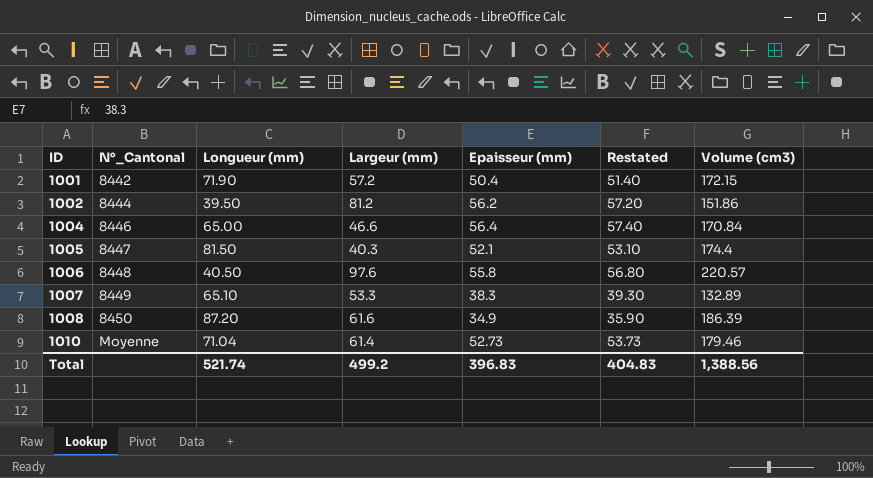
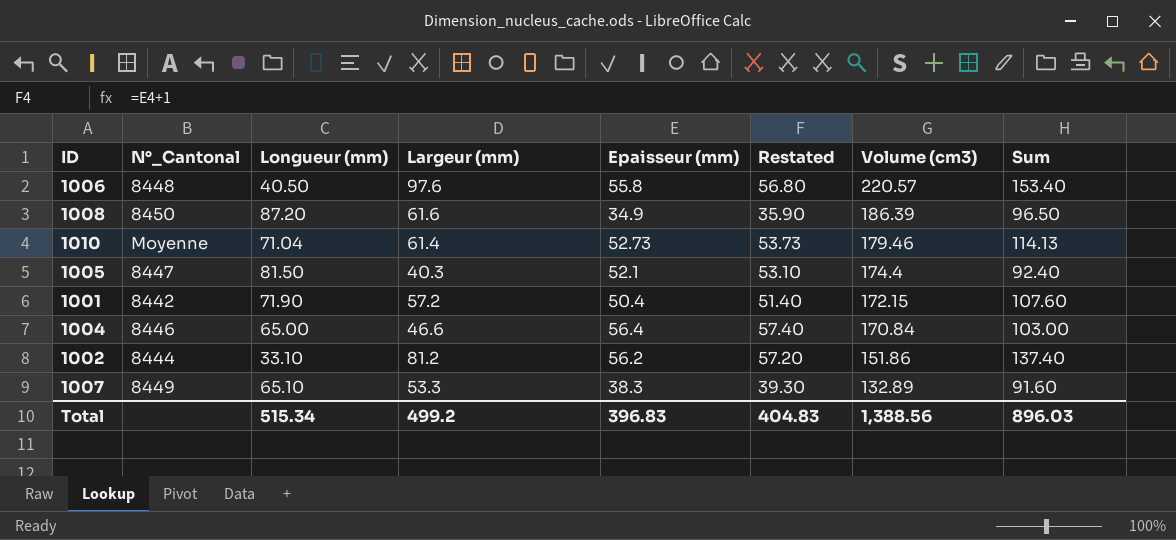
row order: ID ascending -> Volume (cm3) descending
column Sum | formula: none -> [Largeur (mm)] + [Epaisseur (mm)]
1002 | Longueur (mm): 39.50 -> 33.10
Total | Longueur (mm): 521.74 -> 515.34

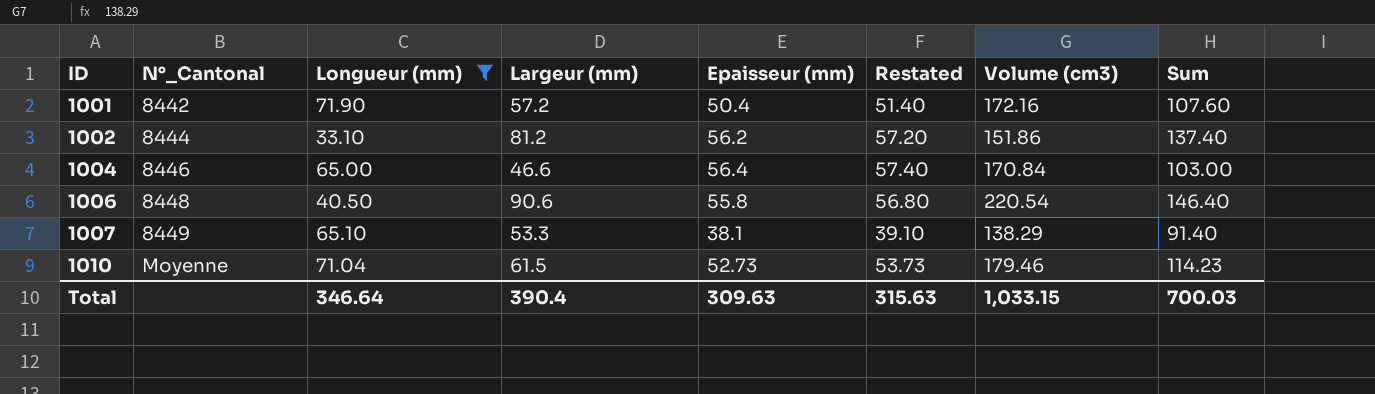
filter: none -> Longueur (mm) <= 71.90
row order: Volume (cm3) descending -> ID ascending
1001 | Volume (cm3): 172.15 -> 172.16
1006 | Largeur (mm): 97.6 -> 90.6
1006 | Volume (cm3): 220.57 -> 220.54
1006 | Sum: 153.40 -> 146.40
1007 | Epaisseur (mm): 38.3 -> 38.1
1007 | Restated: 39.30 -> 39.10
1007 | Volume (cm3): 132.89 -> 138.29
1007 | Sum: 91.60 -> 91.40
1010 | Largeur (mm): 61.4 -> 61.5
1010 | Sum: 114.13 -> 114.23
Total | Longueur (mm): 515.34 -> 346.64
Total | Largeur (mm): 499.2 -> 390.4
Total | Epaisseur (mm): 396.83 -> 309.63
Total | Restated: 404.83 -> 315.63
Total | Volume (cm3): 1,388.56 -> 1,033.15
Total | Sum: 896.03 -> 700.03

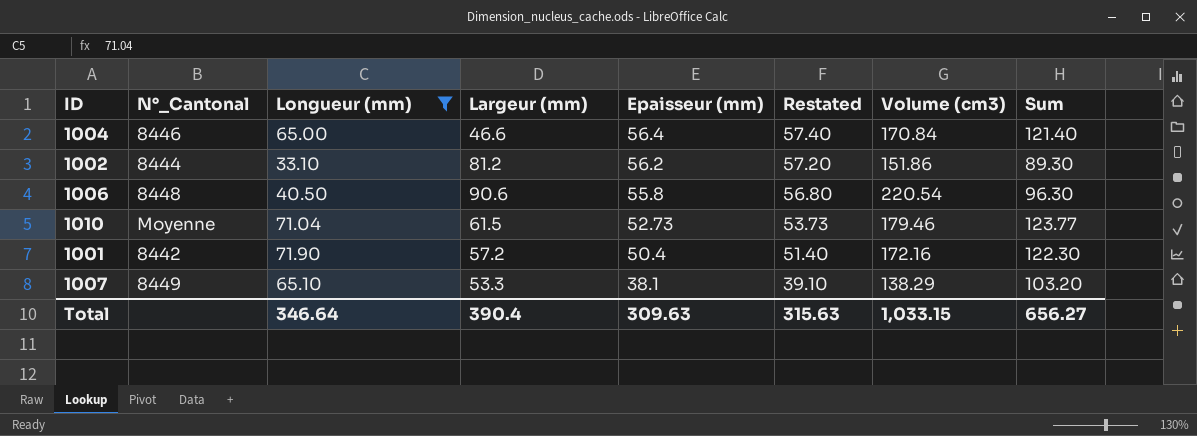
row order: ID ascending -> Epaisseur (mm) descending
column Sum | formula: [Largeur (mm)] + [Epaisseur (mm)] -> [Longueur (mm)] + [Epaisseur (mm)]
Total | Sum: 700.03 -> 656.27

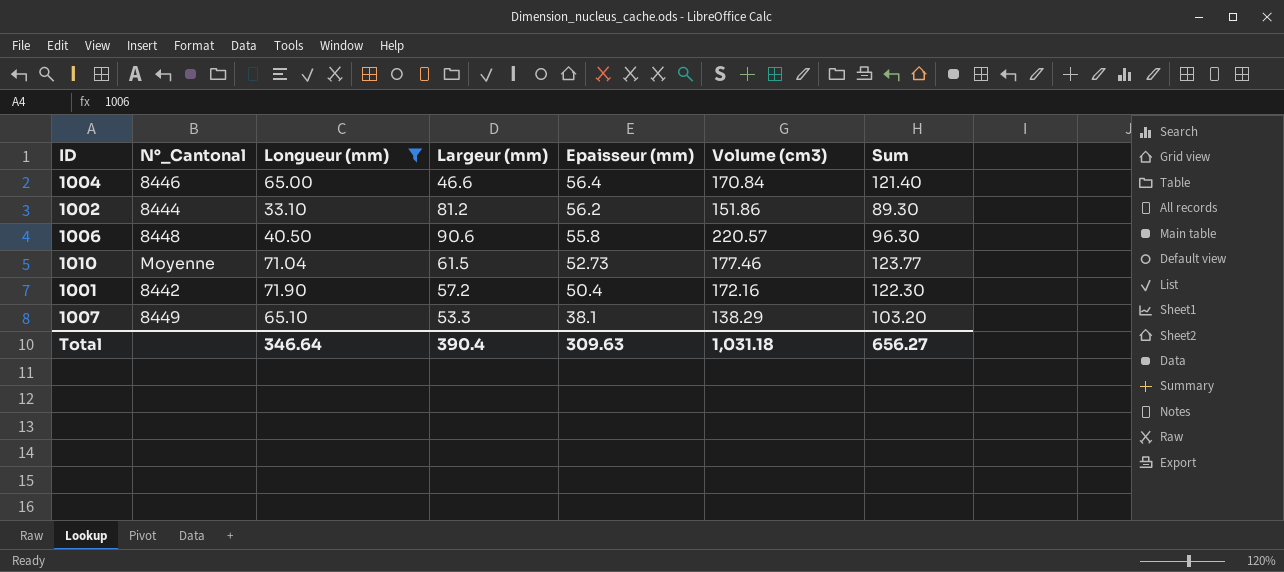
column Restated | formula: [Epaisseur (mm)] + 1 -> none
1006 | Volume (cm3): 220.54 -> 220.57
1010 | Volume (cm3): 179.46 -> 177.46
Total | Volume (cm3): 1,033.15 -> 1,031.18

